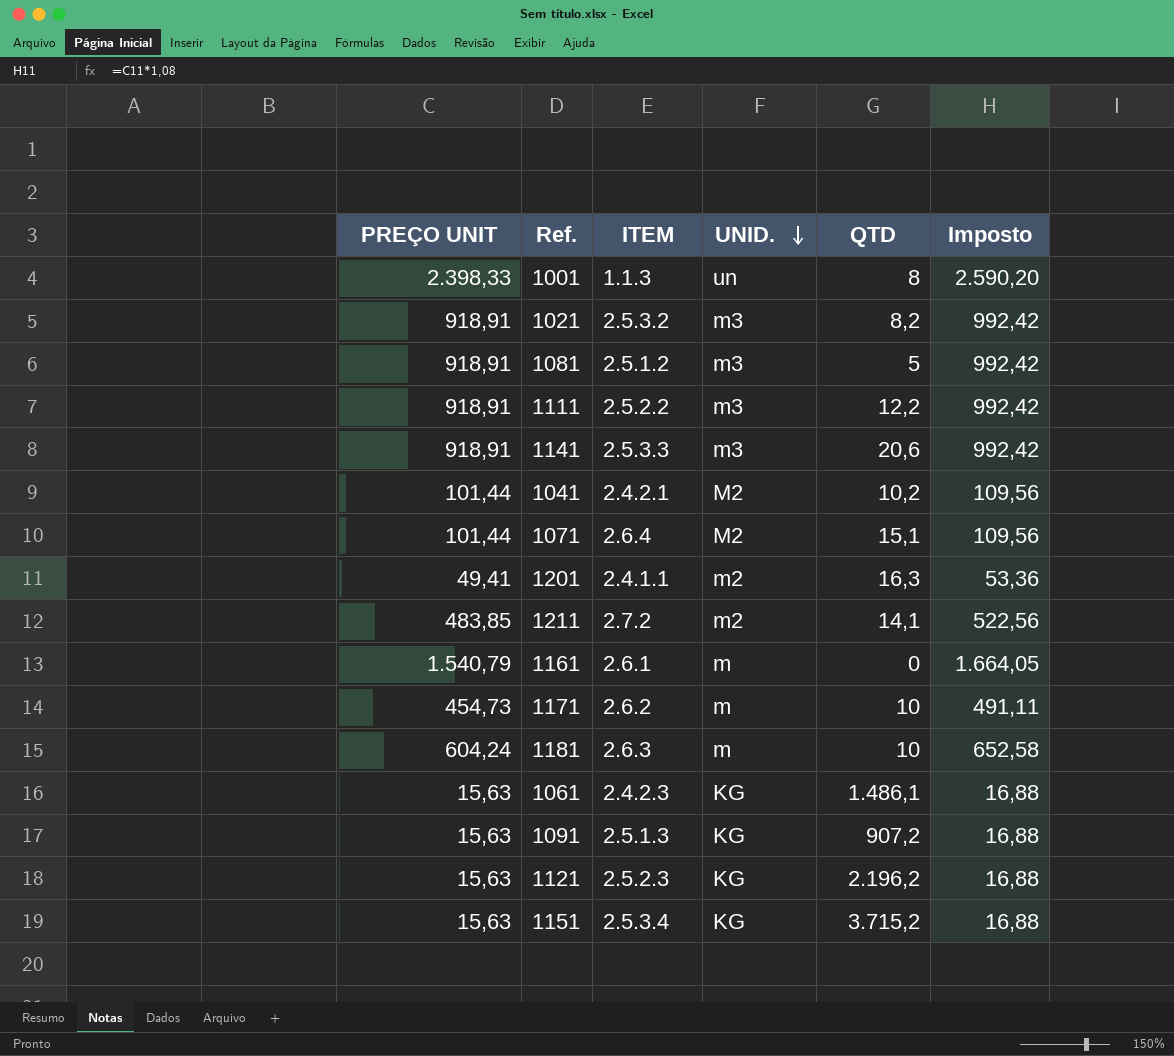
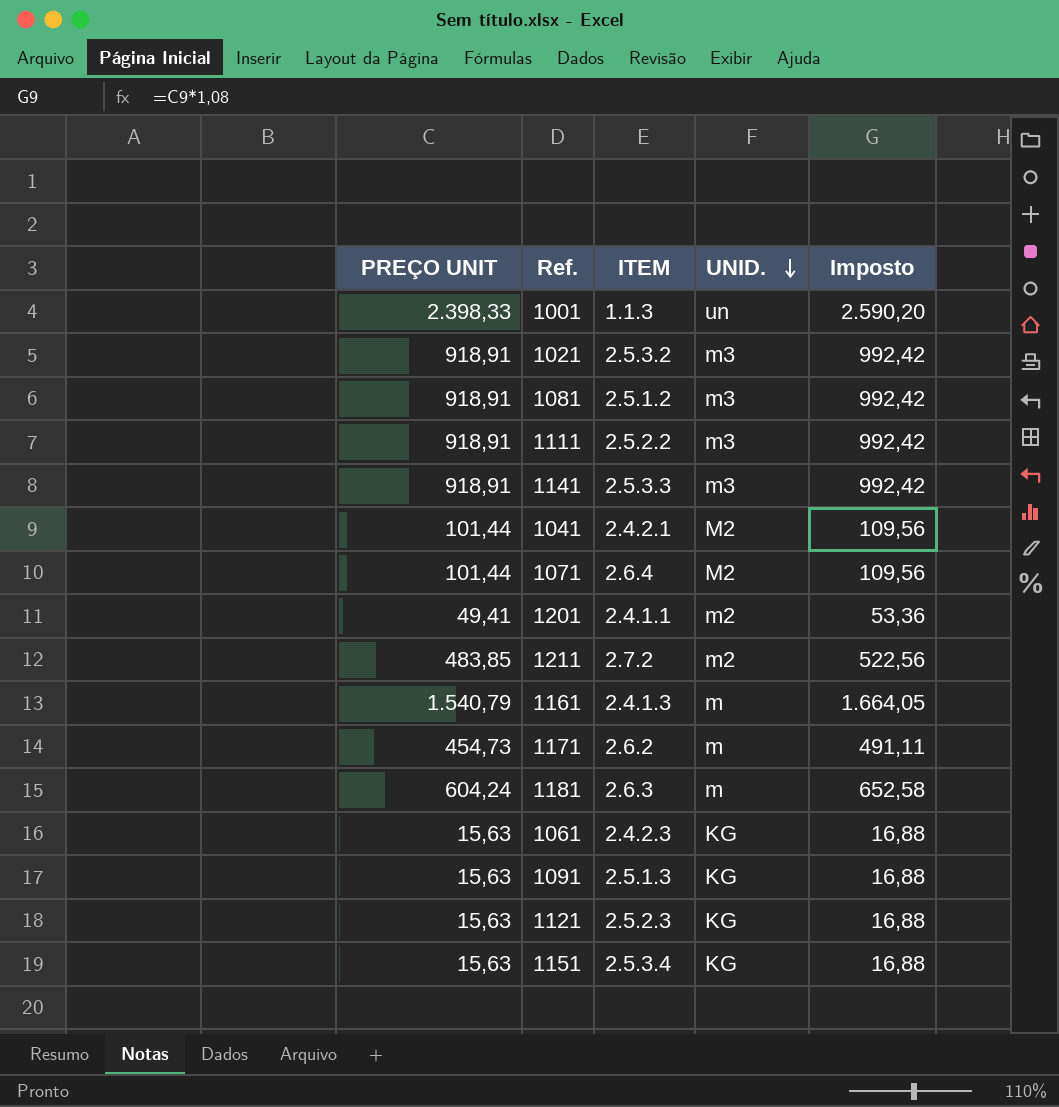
column QTD | position: 5 -> none
1161 | ITEM: 2.6.1 -> 2.4.1.3

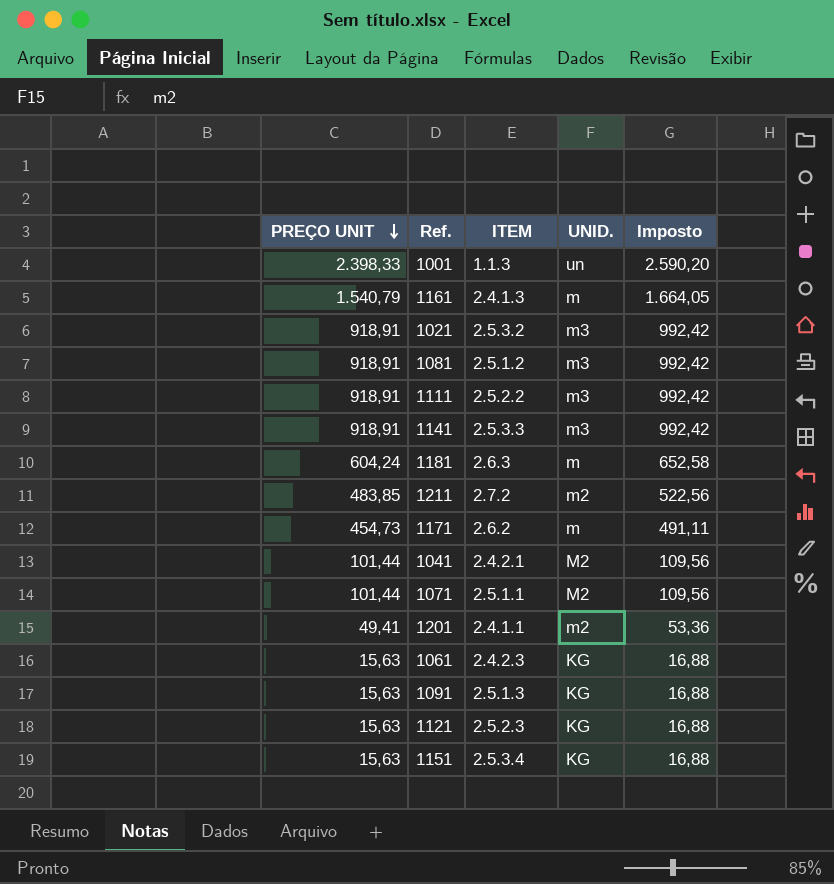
row order: UNID. descending -> PREÇO UNIT descending
1071 | ITEM: 2.6.4 -> 2.5.1.1

